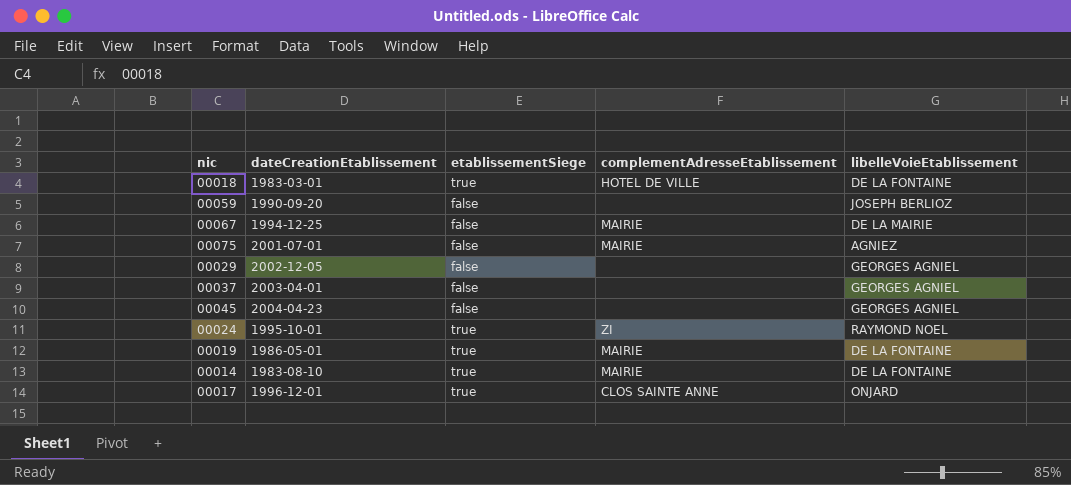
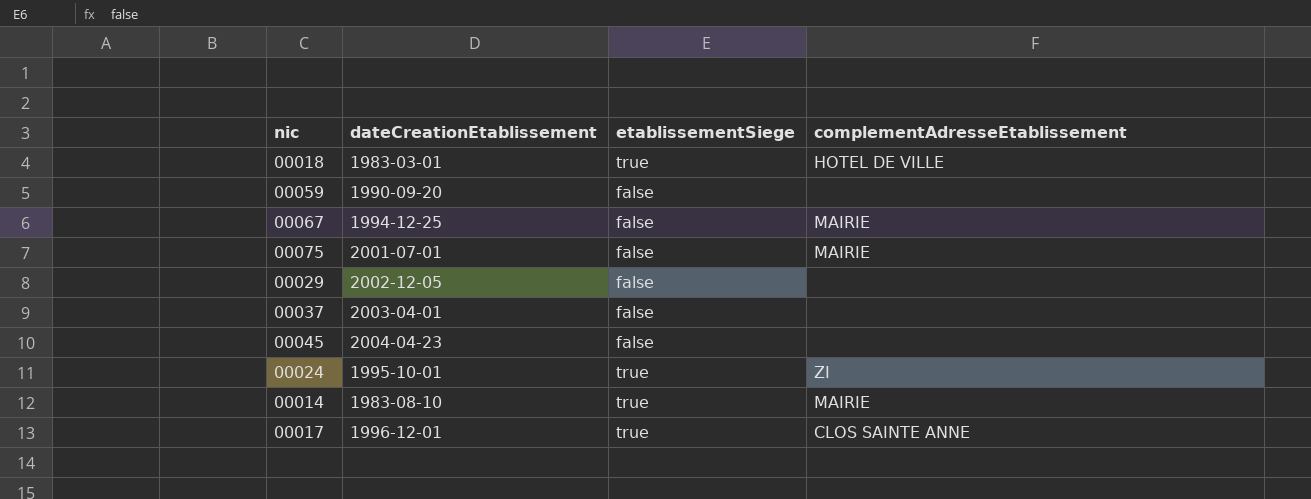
column libelleVoieEtablissement | position: 5 -> none
row 00019: 1986-05-01 | true | MAIRIE | DE LA FONTAINE -> none

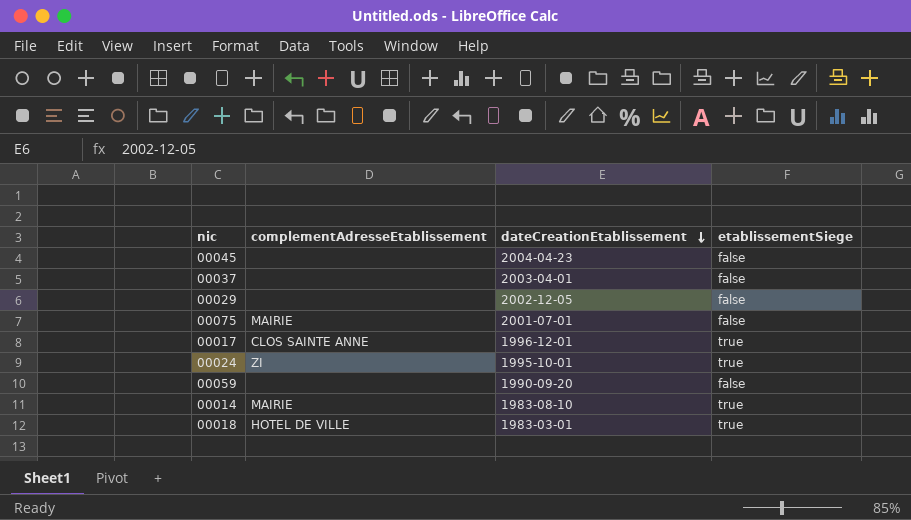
row order: none -> dateCreationEtablissement descending
column complementAdresseEtablissement | position: 4 -> 2
row 00067: 1994-12-25 | false | MAIRIE -> none

